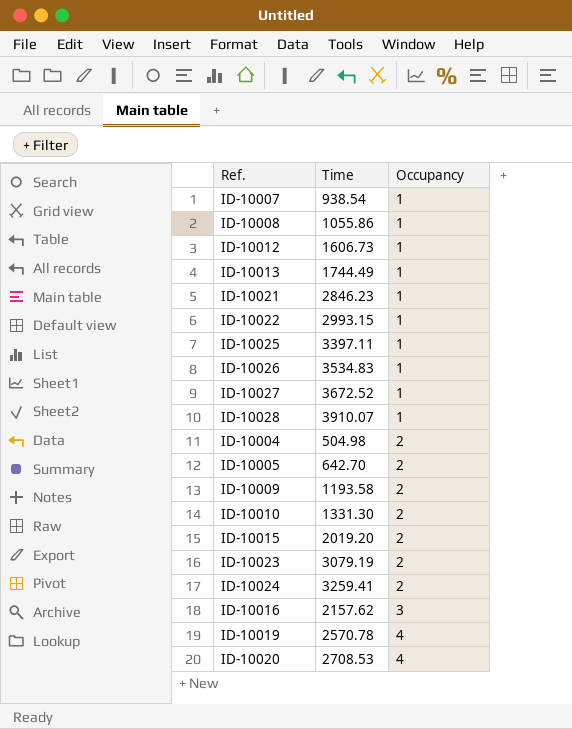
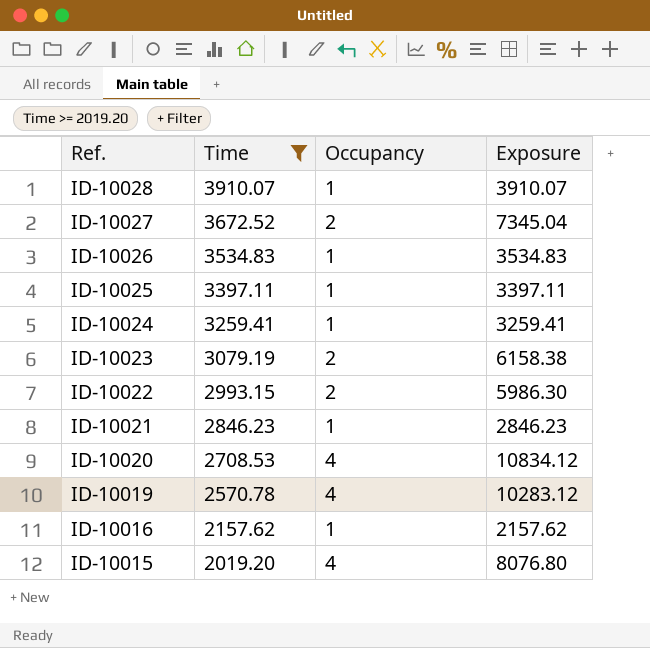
filter: none -> Time >= 2019.20
row order: Occupancy ascending -> Ref. descending
column Exposure | formula: none -> [Time] * [Occupancy]
ID-10027 | Occupancy: 1 -> 2
ID-10024 | Occupancy: 2 -> 1
ID-10022 | Occupancy: 1 -> 2
ID-10016 | Occupancy: 3 -> 1
ID-10015 | Occupancy: 2 -> 4

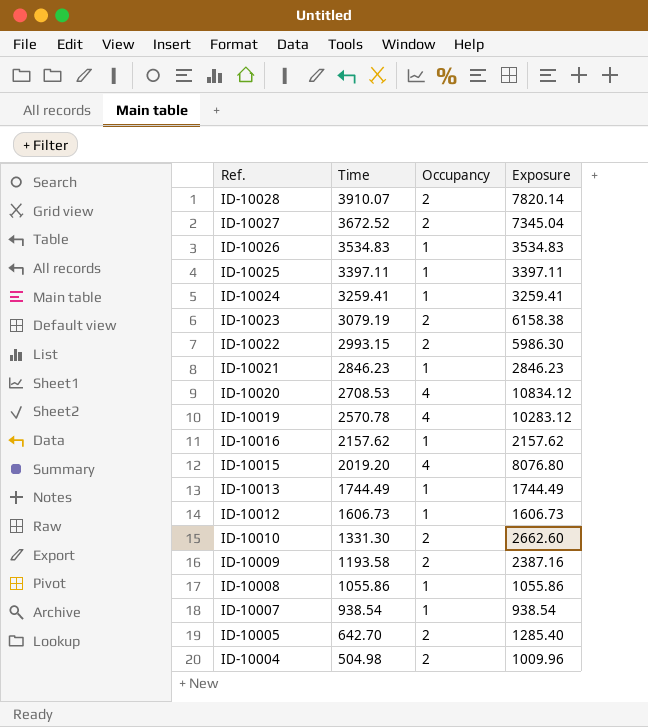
filter: Time >= 2019.20 -> none
ID-10028 | Occupancy: 1 -> 2
ID-10028 | Exposure: 3910.07 -> 7820.14

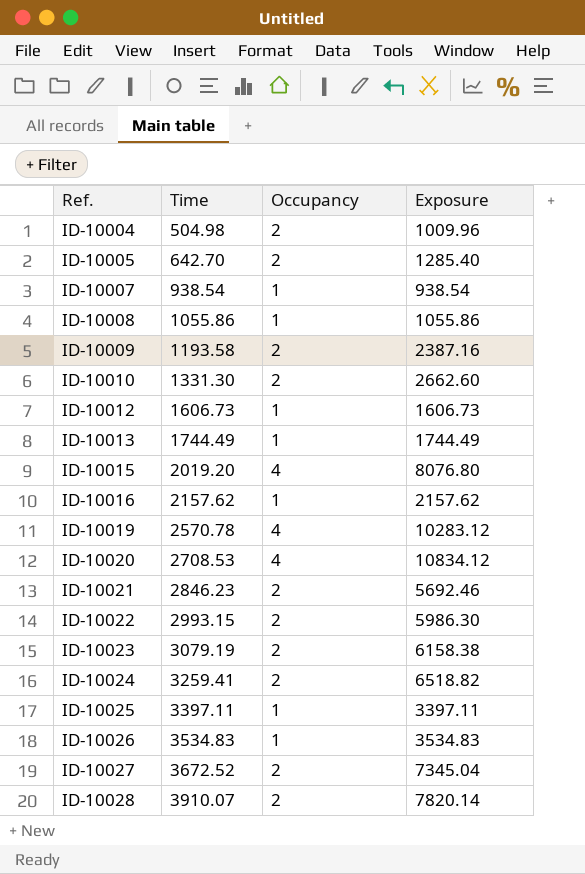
row order: Ref. descending -> Ref. ascending
ID-10021 | Occupancy: 1 -> 2
ID-10021 | Exposure: 2846.23 -> 5692.46
ID-10024 | Occupancy: 1 -> 2
ID-10024 | Exposure: 3259.41 -> 6518.82

